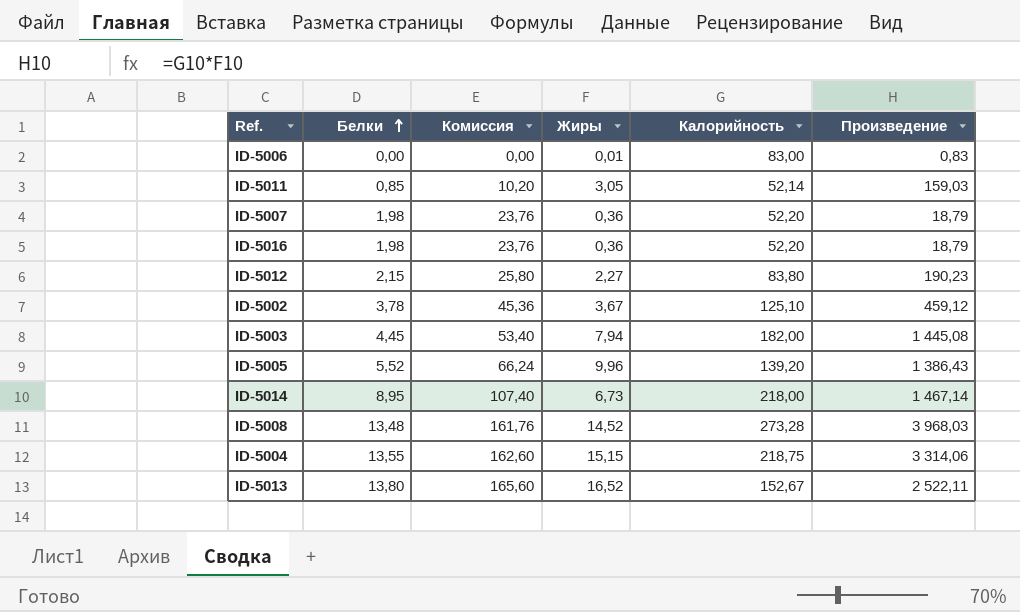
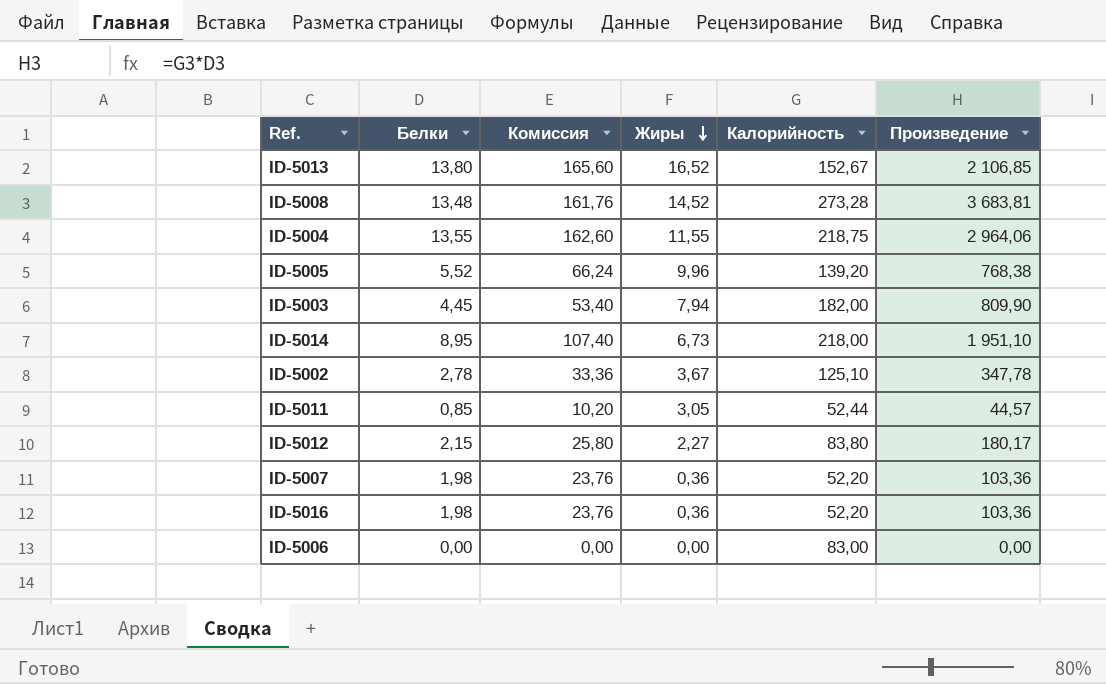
row order: Белки ascending -> Жиры descending
column Произведение | formula: [Жиры] * [Калорийность] -> [Белки] * [Калорийность]
ID-5004 | Жиры: 15,15 -> 11,55
ID-5002 | Белки: 3,78 -> 2,78
ID-5002 | Комиссия: 45,36 -> 33,36
ID-5011 | Калорийность: 52,14 -> 52,44
ID-5006 | Жиры: 0,01 -> 0,00

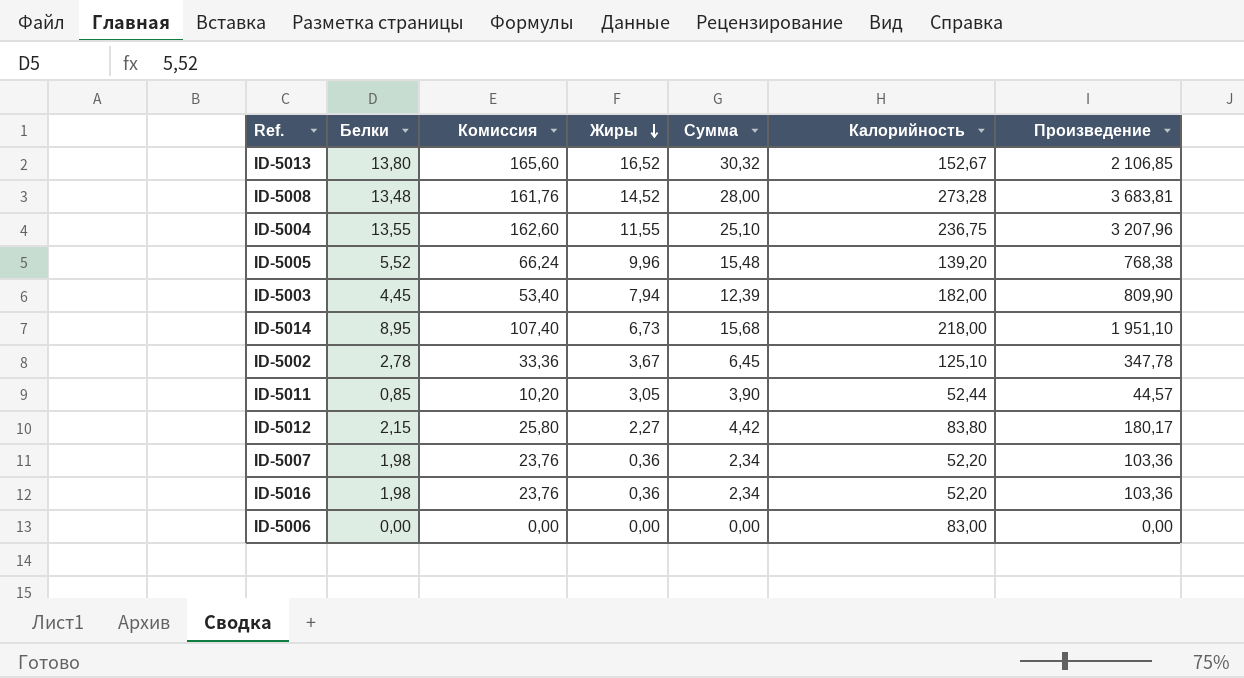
column Сумма | formula: none -> [Белки] + [Жиры]
ID-5004 | Калорийность: 218,75 -> 236,75
ID-5004 | Произведение: 2 964,06 -> 3 207,96

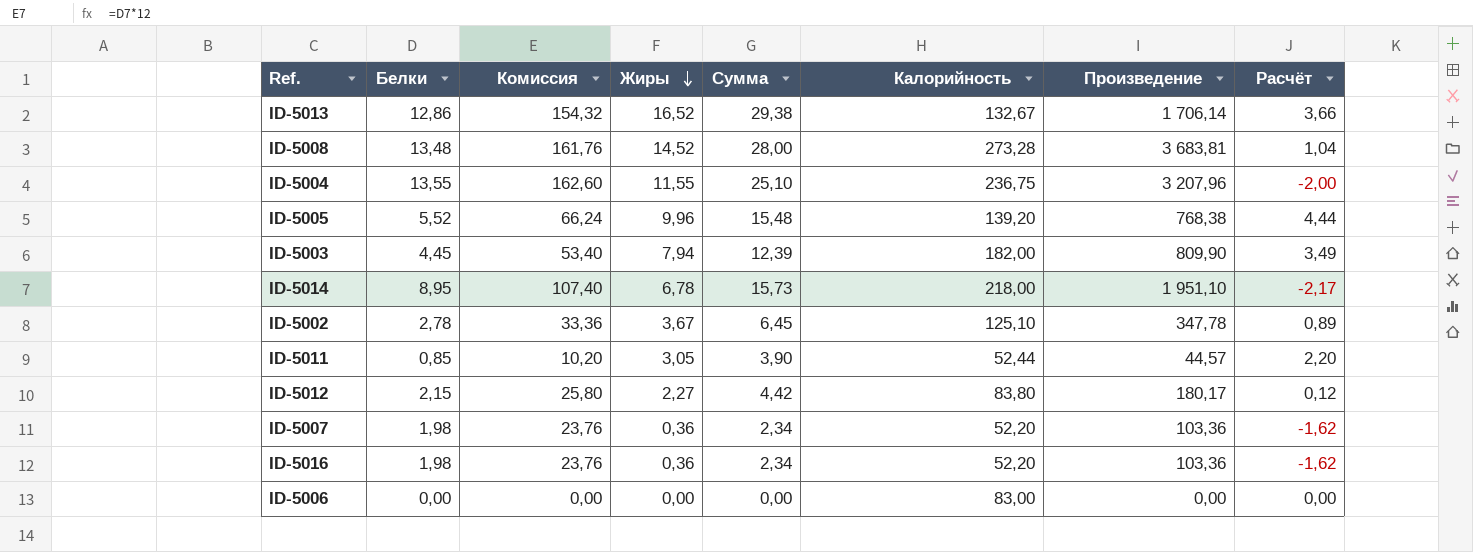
column Расчёт | formula: none -> [Жиры] - [Белки]
ID-5013 | Белки: 13,80 -> 12,86
ID-5013 | Комиссия: 165,60 -> 154,32
ID-5013 | Сумма: 30,32 -> 29,38
ID-5013 | Калорийность: 152,67 -> 132,67
ID-5013 | Произведение: 2 106,85 -> 1 706,14
ID-5014 | Жиры: 6,73 -> 6,78
ID-5014 | Сумма: 15,68 -> 15,73

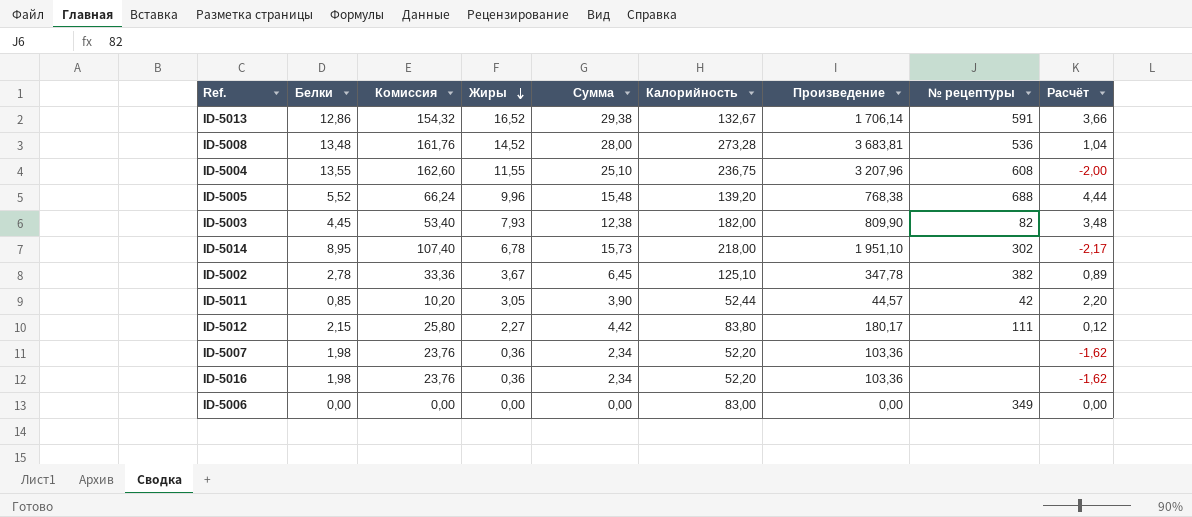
column № рецептуры | position: none -> 8
ID-5003 | Жиры: 7,94 -> 7,93
ID-5003 | Сумма: 12,39 -> 12,38
ID-5003 | Расчёт: 3,49 -> 3,48

